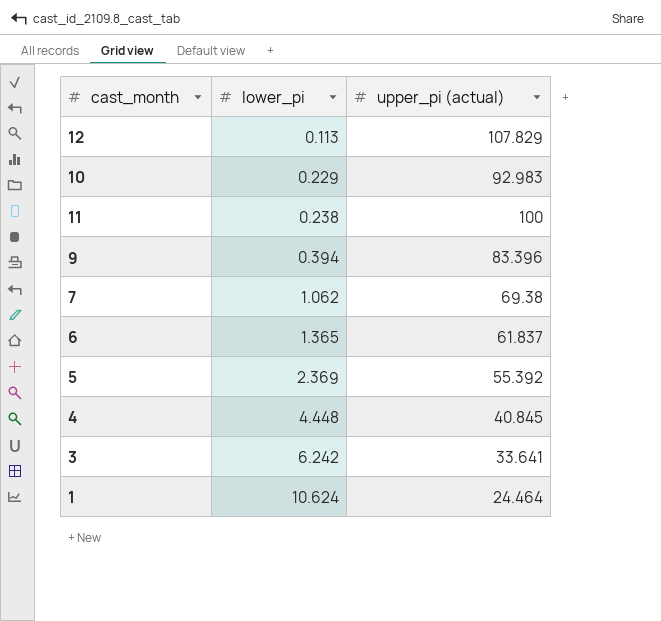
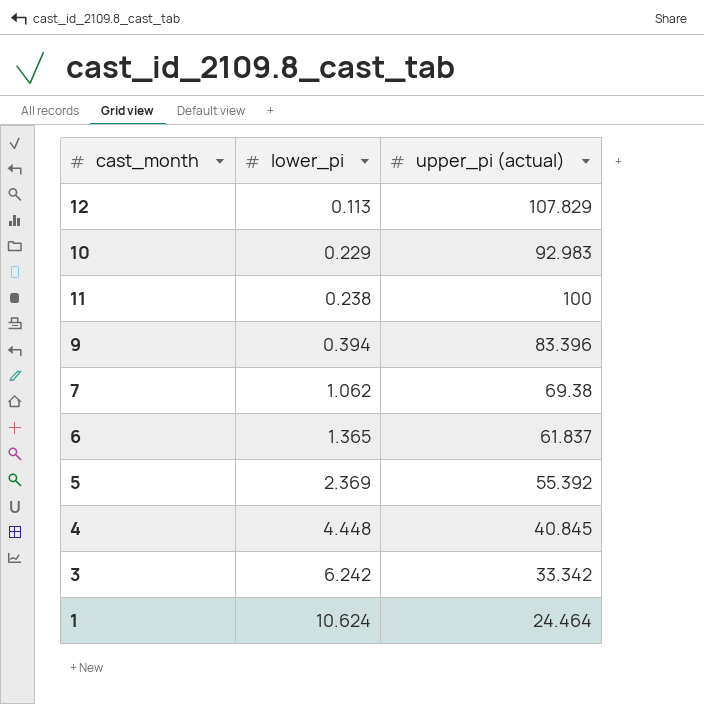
3 | upper_pi (actual): 33.641 -> 33.342

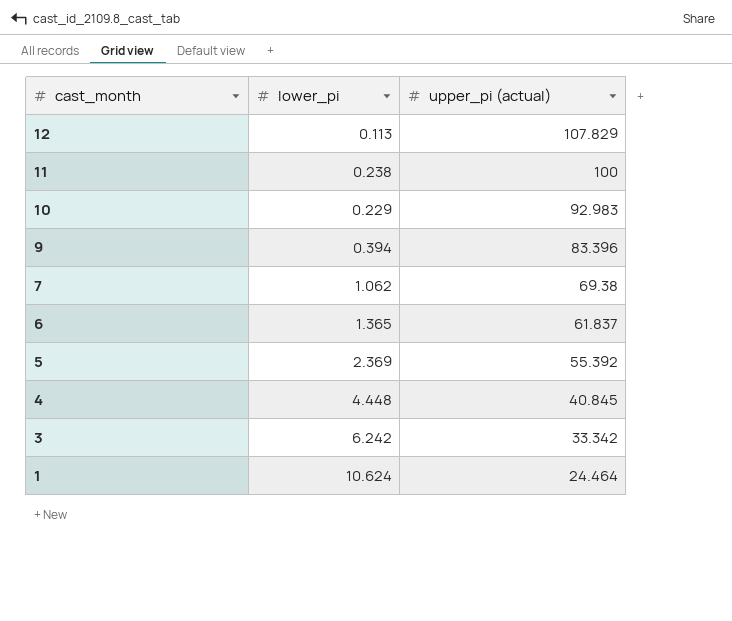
row order: lower_pi ascending -> cast_month descending

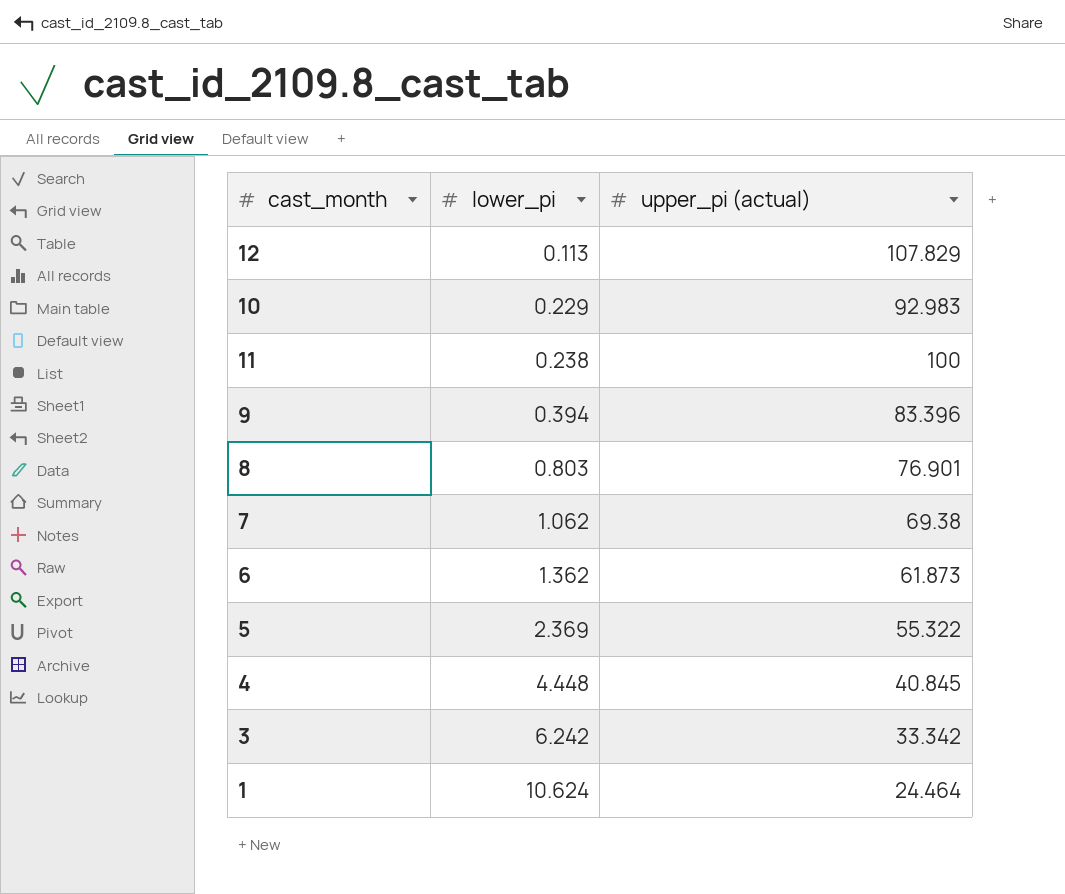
row order: cast_month descending -> lower_pi ascending
row 8: none -> 0.803 | 76.901
6 | lower_pi: 1.365 -> 1.362
6 | upper_pi (actual): 61.837 -> 61.873
5 | upper_pi (actual): 55.392 -> 55.322

